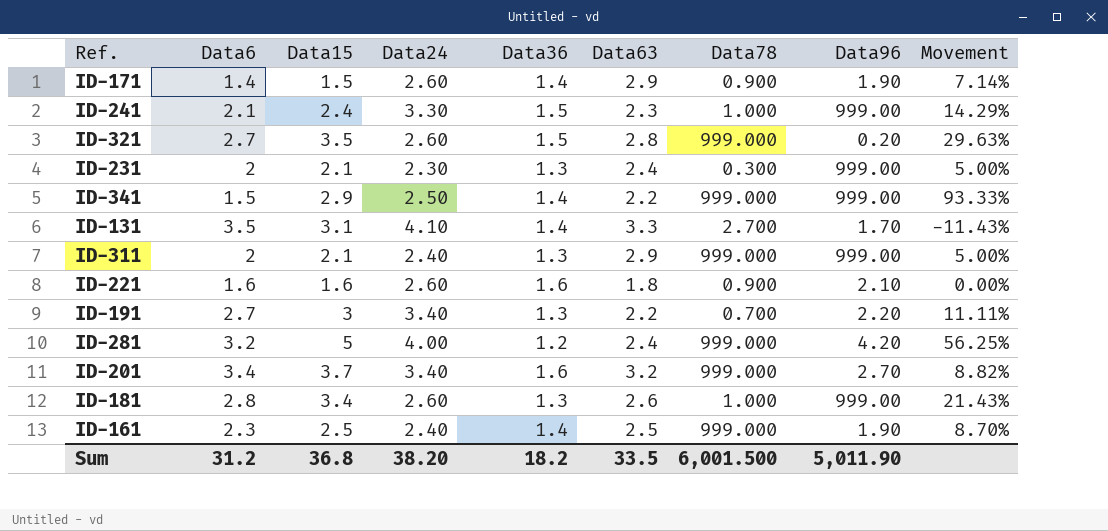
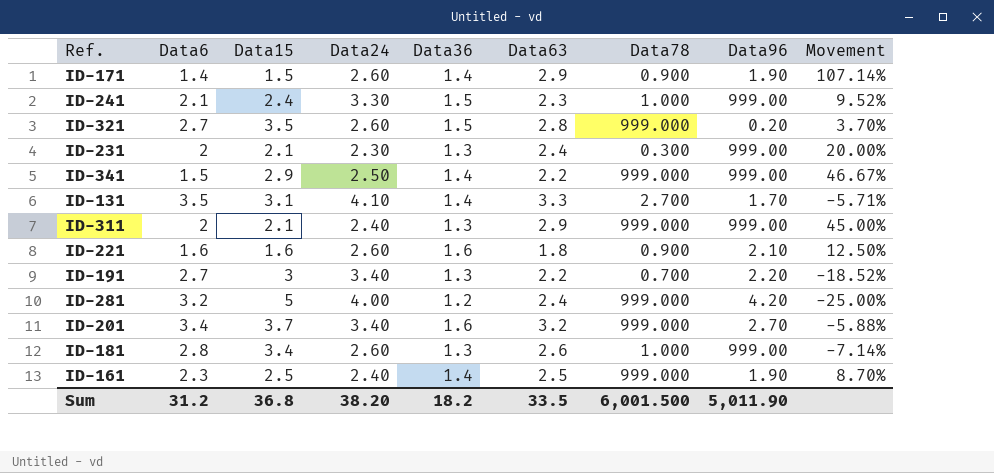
column Movement | formula: ([Data15] - [Data6]) / [Data6] -> ([Data63] - [Data6]) / [Data6]

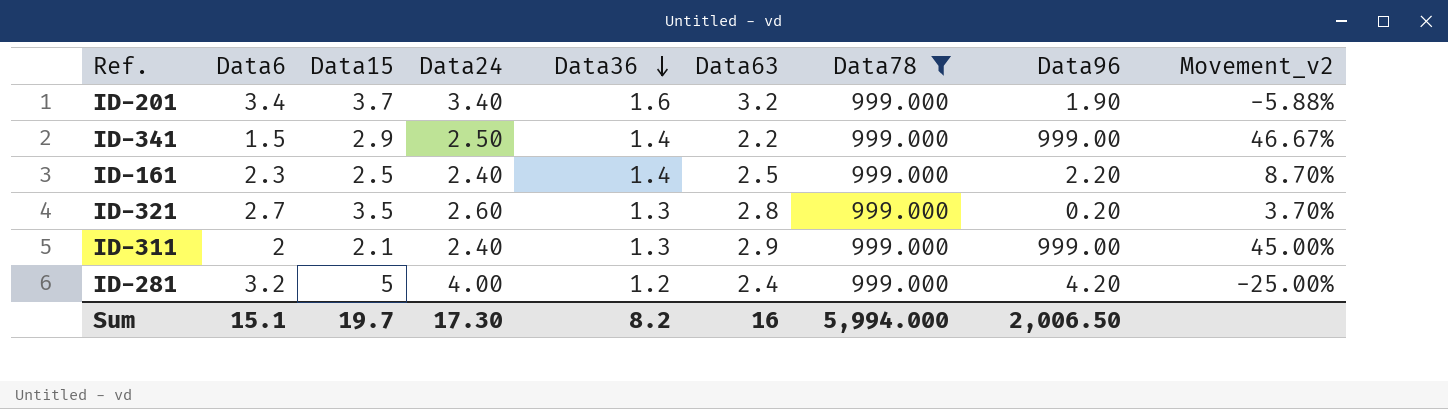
filter: none -> Data78 = 999.000
row order: none -> Data36 descending
column name: Movement -> Movement_v2
ID-201 | Data96: 2.70 -> 1.90
ID-161 | Data96: 1.90 -> 2.20
ID-321 | Data36: 1.5 -> 1.3
Sum | Data6: 31.2 -> 15.1
Sum | Data15: 36.8 -> 19.7
Sum | Data24: 38.20 -> 17.30
Sum | Data36: 18.2 -> 8.2
Sum | Data63: 33.5 -> 16
Sum | Data78: 6,001.500 -> 5,994.000
Sum | Data96: 5,011.90 -> 2,006.50

